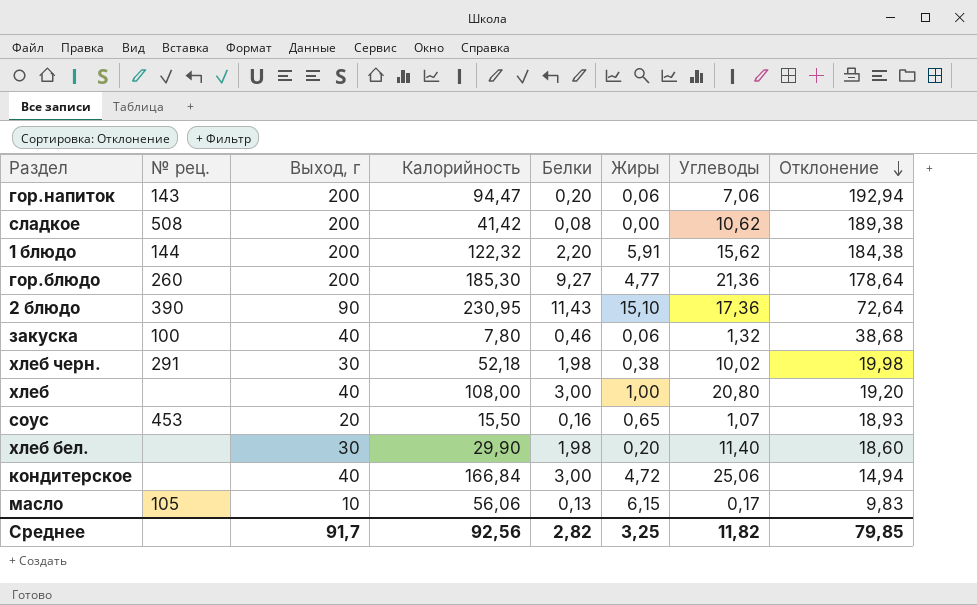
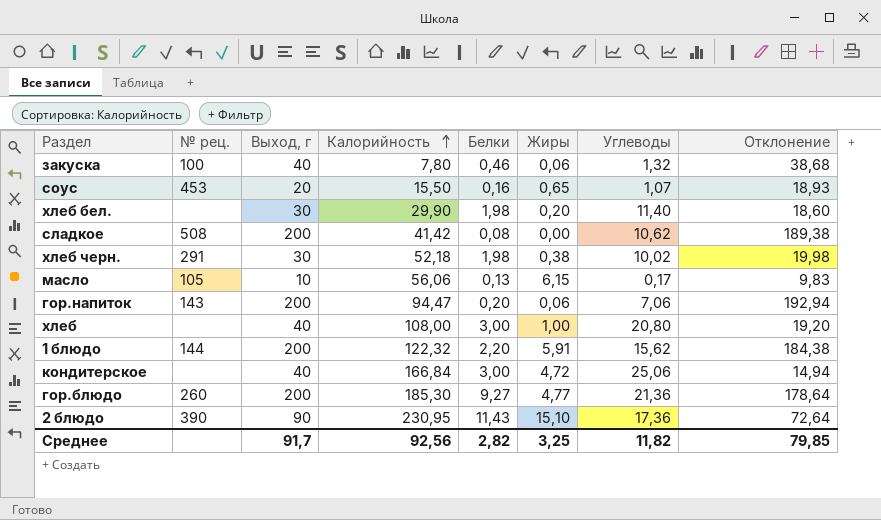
row order: Отклонение descending -> Калорийность ascending

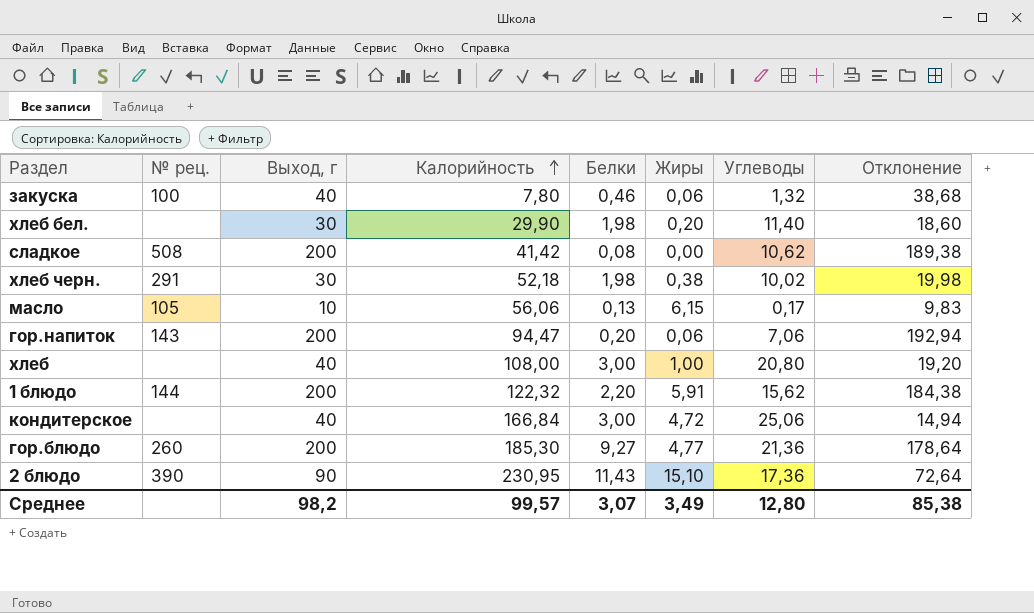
row соус: 453 | 20 | 15,50 | 0,16 | 0,65 | 1,07 | 18,93 -> none
Среднее | Выход, г: 91,7 -> 98,2
Среднее | Калорийность: 92,56 -> 99,57
Среднее | Белки: 2,82 -> 3,07
Среднее | Жиры: 3,25 -> 3,49
Среднее | Углеводы: 11,82 -> 12,80
Среднее | Отклонение: 79,85 -> 85,38

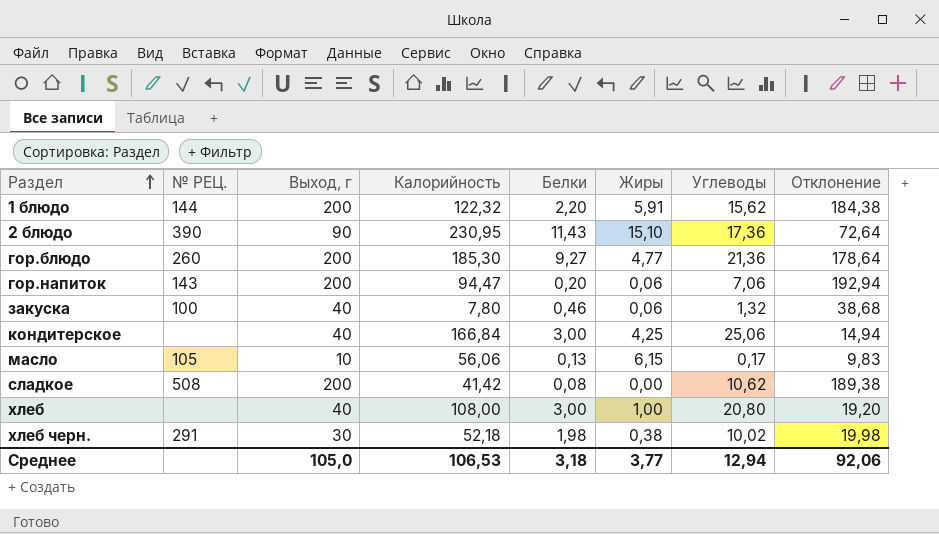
row order: Калорийность ascending -> Раздел ascending
column name: № рец. -> № РЕЦ.
row хлеб бел.: none | 30 | 29,90 | 1,98 | 0,20 | 11,40 | 18,60 -> none
кондитерское | Жиры: 4,72 -> 4,25
Среднее | Выход, г: 98,2 -> 105,0
Среднее | Калорийность: 99,57 -> 106,53
Среднее | Белки: 3,07 -> 3,18
Среднее | Жиры: 3,49 -> 3,77
Среднее | Углеводы: 12,80 -> 12,94
Среднее | Отклонение: 85,38 -> 92,06

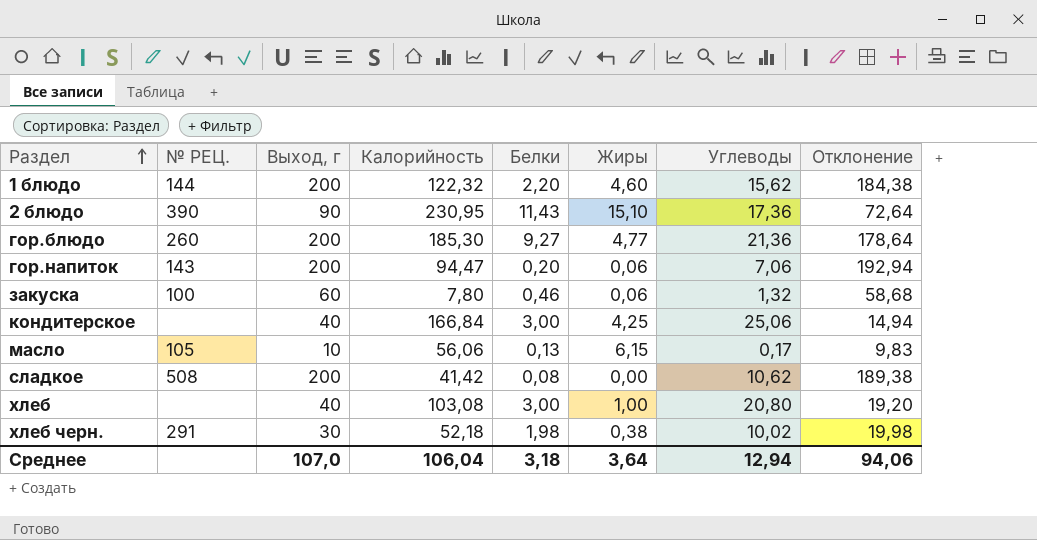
1 блюдо | Жиры: 5,91 -> 4,60
закуска | Выход, г: 40 -> 60
закуска | Отклонение: 38,68 -> 58,68
хлеб | Калорийность: 108,00 -> 103,08
Среднее | Выход, г: 105,0 -> 107,0
Среднее | Калорийность: 106,53 -> 106,04
Среднее | Жиры: 3,77 -> 3,64
Среднее | Отклонение: 92,06 -> 94,06

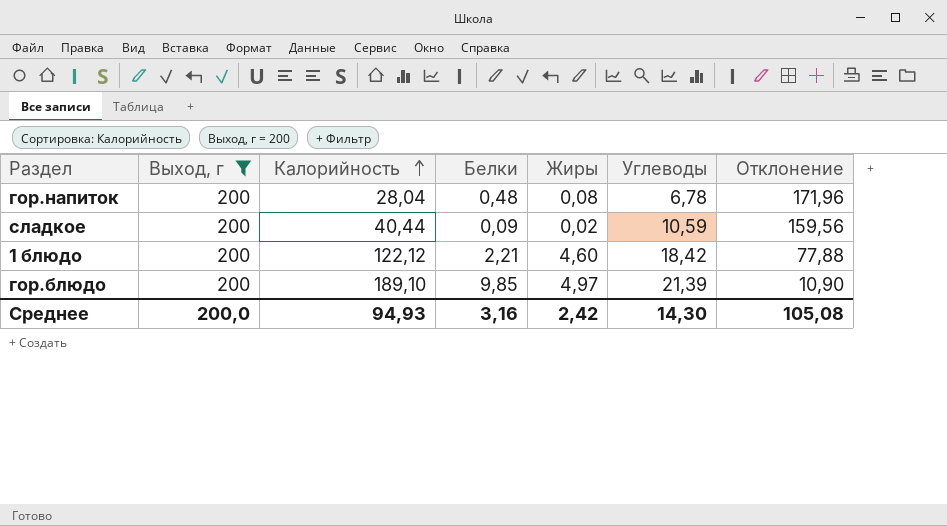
filter: none -> Выход, г = 200
row order: Раздел ascending -> Калорийность ascending
column № РЕЦ. | position: 2 -> none
column Отклонение | formula: [Выход, г] - [Углеводы] -> [Выход, г] - [Калорийность]
гор.напиток | Калорийность: 94,47 -> 28,04
гор.напиток | Белки: 0,20 -> 0,48
гор.напиток | Жиры: 0,06 -> 0,08
гор.напиток | Углеводы: 7,06 -> 6,78
сладкое | Калорийность: 41,42 -> 40,44
сладкое | Белки: 0,08 -> 0,09
сладкое | Жиры: 0,00 -> 0,02
сладкое | Углеводы: 10,62 -> 10,59
1 блюдо | Калорийность: 122,32 -> 122,12
1 блюдо | Белки: 2,20 -> 2,21
1 блюдо | Углеводы: 15,62 -> 18,42
гор.блюдо | Калорийность: 185,30 -> 189,10
гор.блюдо | Белки: 9,27 -> 9,85
гор.блюдо | Жиры: 4,77 -> 4,97
гор.блюдо | Углеводы: 21,36 -> 21,39
Среднее | Выход, г: 107,0 -> 200,0
Среднее | Калорийность: 106,04 -> 94,93
Среднее | Белки: 3,18 -> 3,16
Среднее | Жиры: 3,64 -> 2,42
Среднее | Углеводы: 12,94 -> 14,30
Среднее | Отклонение: 94,06 -> 105,08

